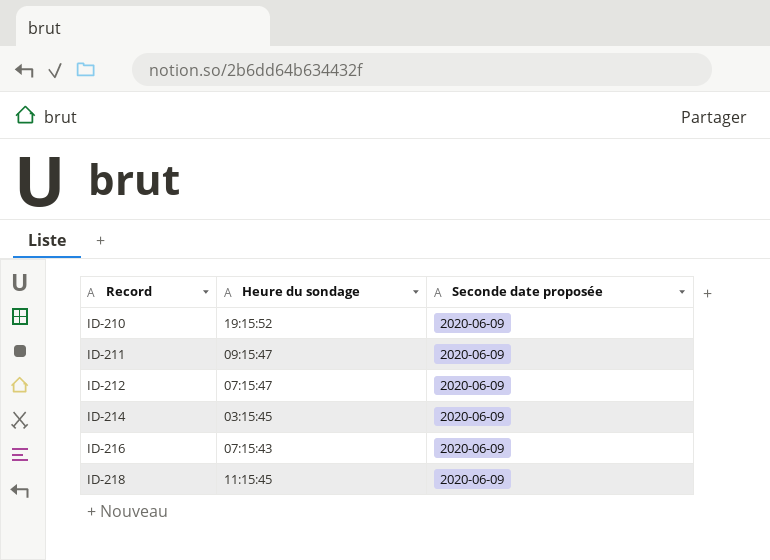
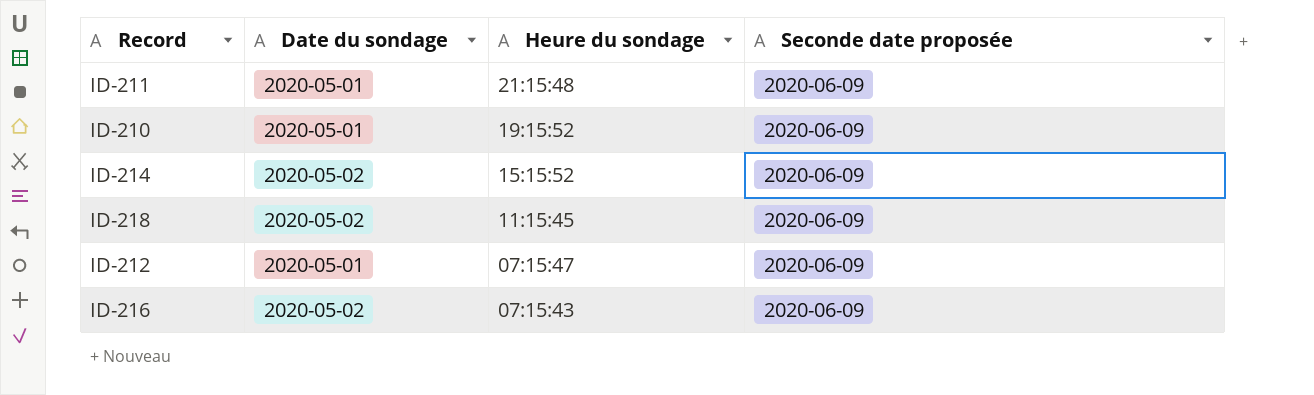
row order: Record ascending -> Heure du sondage descending
column Date du sondage | position: none -> 2
ID-211 | Heure du sondage: 09:15:47 -> 21:15:48
ID-214 | Heure du sondage: 03:15:45 -> 15:15:52

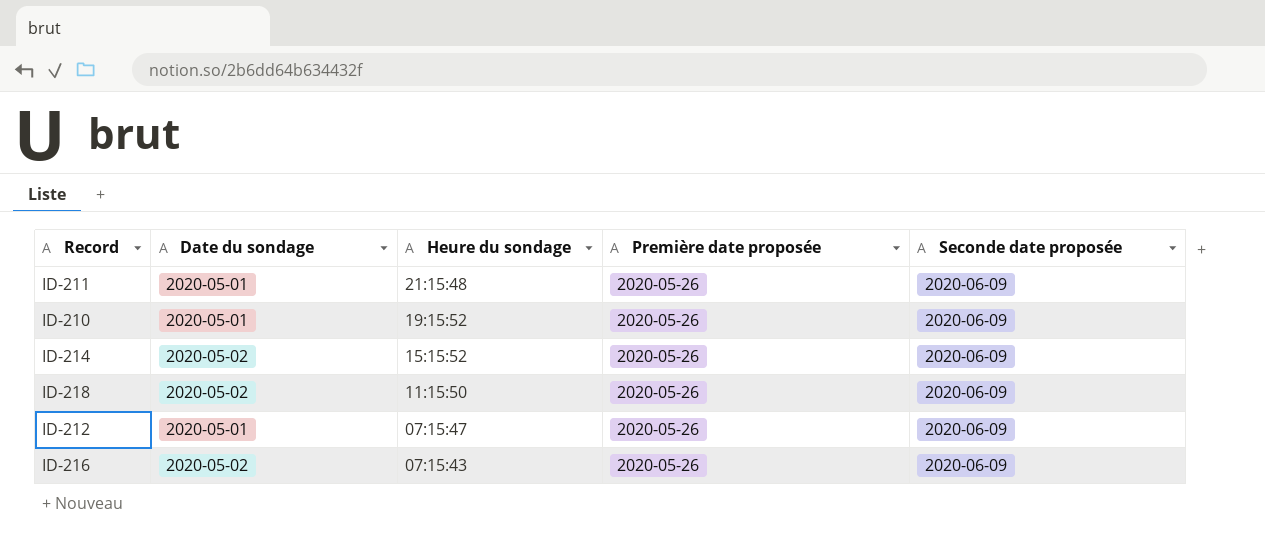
column Première date proposée | position: none -> 4
ID-218 | Heure du sondage: 11:15:45 -> 11:15:50

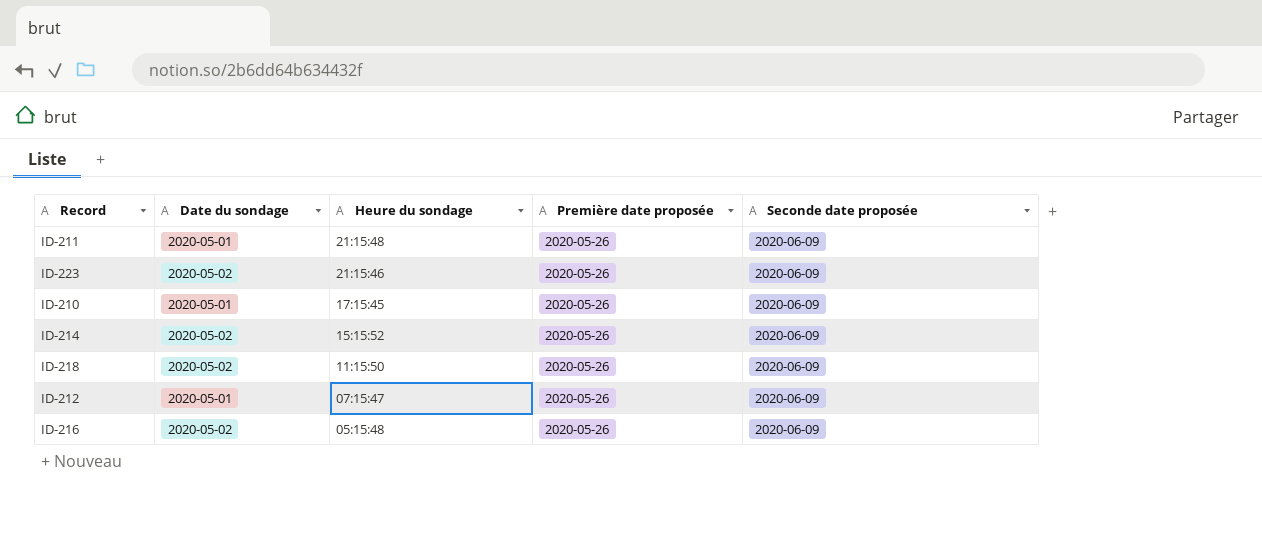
row ID-223: none -> 2020-05-02 | 21:15:46 | 2020-05-26 | 2020-06-09
ID-210 | Heure du sondage: 19:15:52 -> 17:15:45
ID-216 | Heure du sondage: 07:15:43 -> 05:15:48

